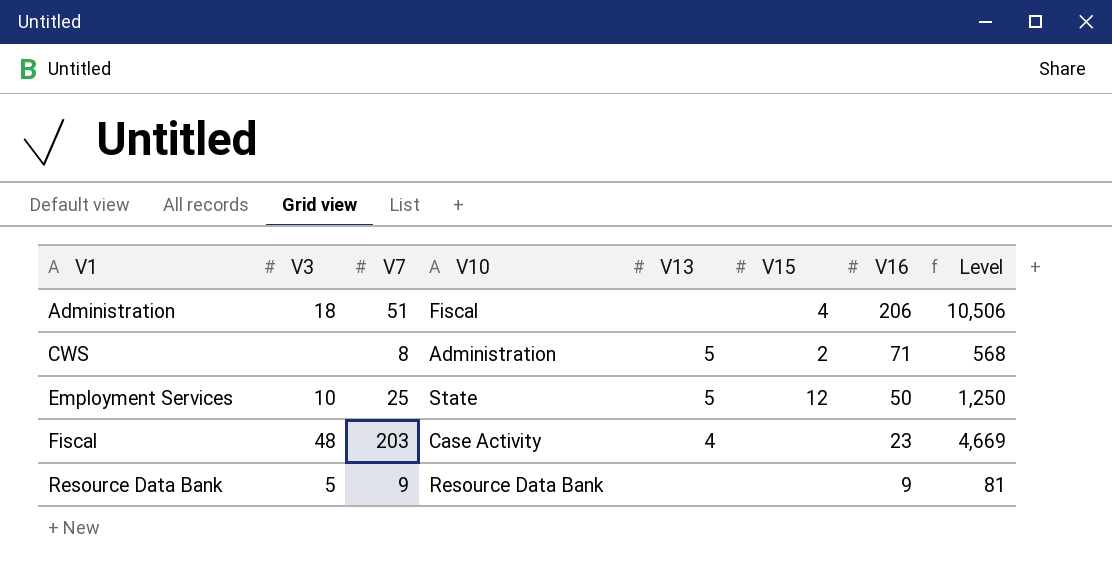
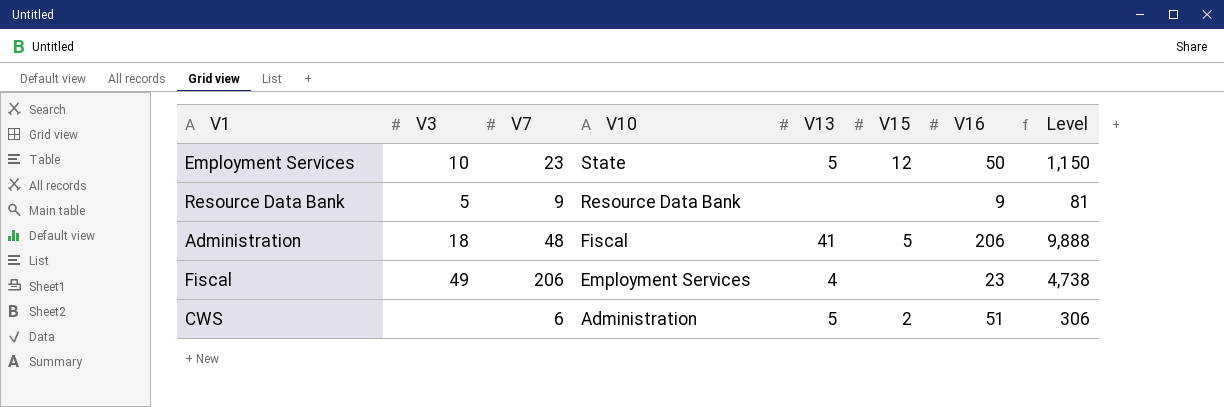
row order: V1 ascending -> V10 descending
Employment Services | V7: 25 -> 23
Employment Services | Level: 1,250 -> 1,150
Administration | V7: 51 -> 48
Administration | V13: none -> 41
Administration | V15: 4 -> 5
Administration | Level: 10,506 -> 9,888
Fiscal | V3: 48 -> 49
Fiscal | V7: 203 -> 206
Fiscal | V10: Case Activity -> Employment Services
Fiscal | Level: 4,669 -> 4,738
CWS | V7: 8 -> 6
CWS | V16: 71 -> 51
CWS | Level: 568 -> 306

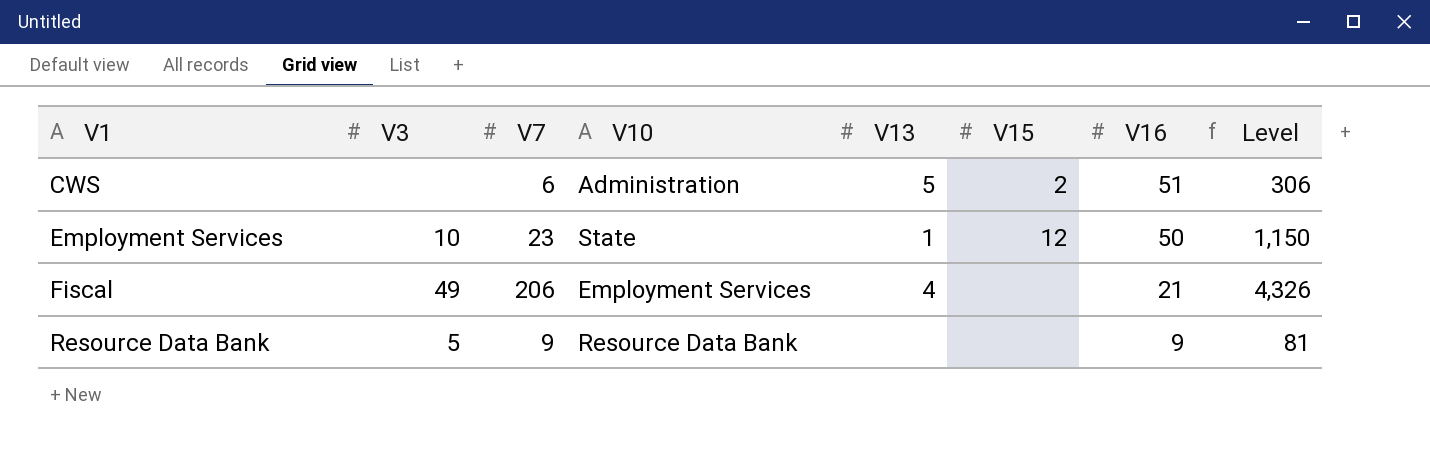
row order: V10 descending -> V1 ascending
row Administration: 18 | 48 | Fiscal | 41 | 5 | 206 | 9,888 -> none
Employment Services | V13: 5 -> 1
Fiscal | V16: 23 -> 21
Fiscal | Level: 4,738 -> 4,326

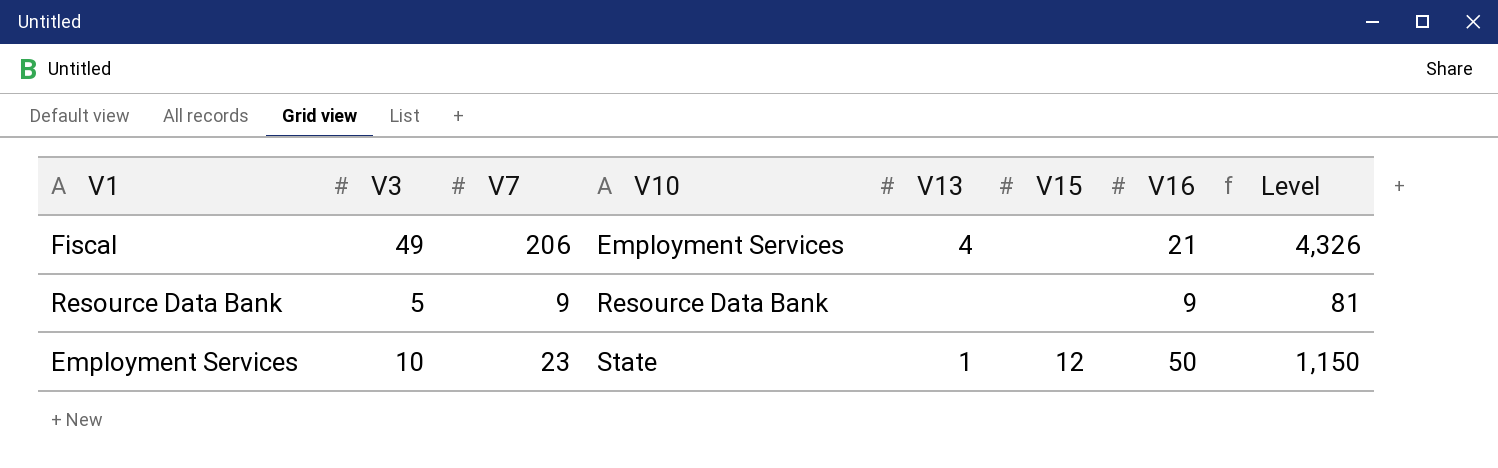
row order: V1 ascending -> V10 ascending
row CWS: none | 6 | Administration | 5 | 2 | 51 | 306 -> none

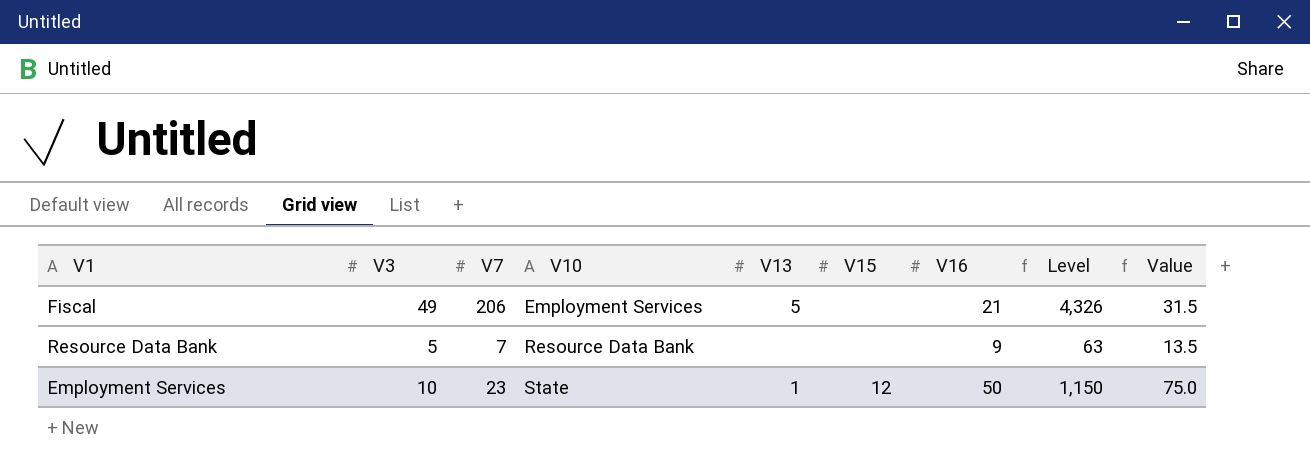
column Value | formula: none -> [V16] * 1.5
Fiscal | V13: 4 -> 5
Resource Data Bank | V7: 9 -> 7
Resource Data Bank | Level: 81 -> 63

